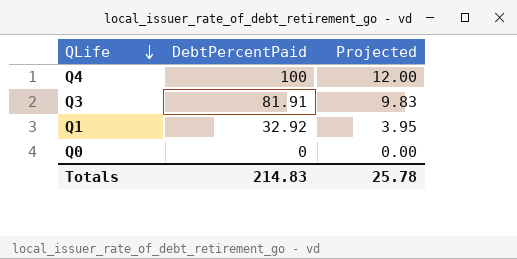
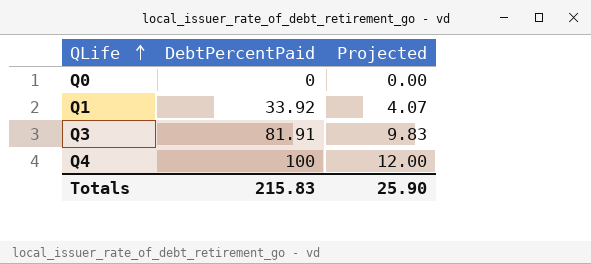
row order: QLife descending -> QLife ascending
Q1 | DebtPercentPaid: 32.92 -> 33.92
Q1 | Projected: 3.95 -> 4.07
Totals | DebtPercentPaid: 214.83 -> 215.83
Totals | Projected: 25.78 -> 25.90

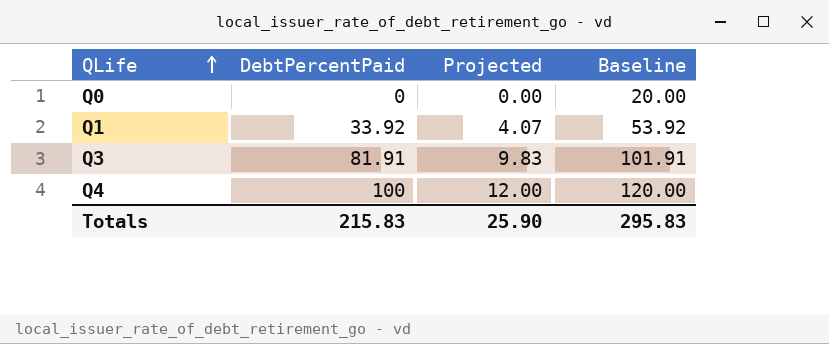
column Baseline | formula: none -> [DebtPercentPaid] + 20

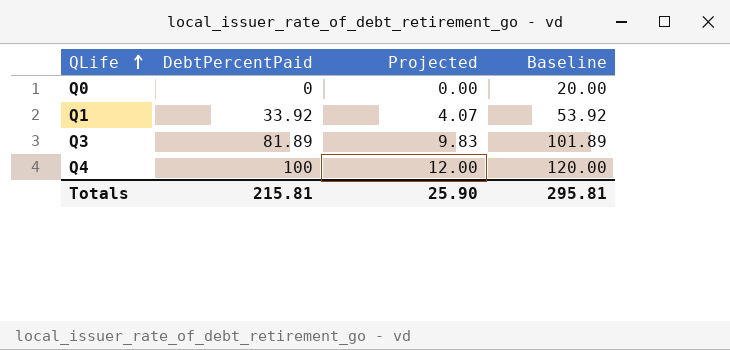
Q3 | DebtPercentPaid: 81.91 -> 81.89
Q3 | Baseline: 101.91 -> 101.89
Totals | DebtPercentPaid: 215.83 -> 215.81
Totals | Baseline: 295.83 -> 295.81

